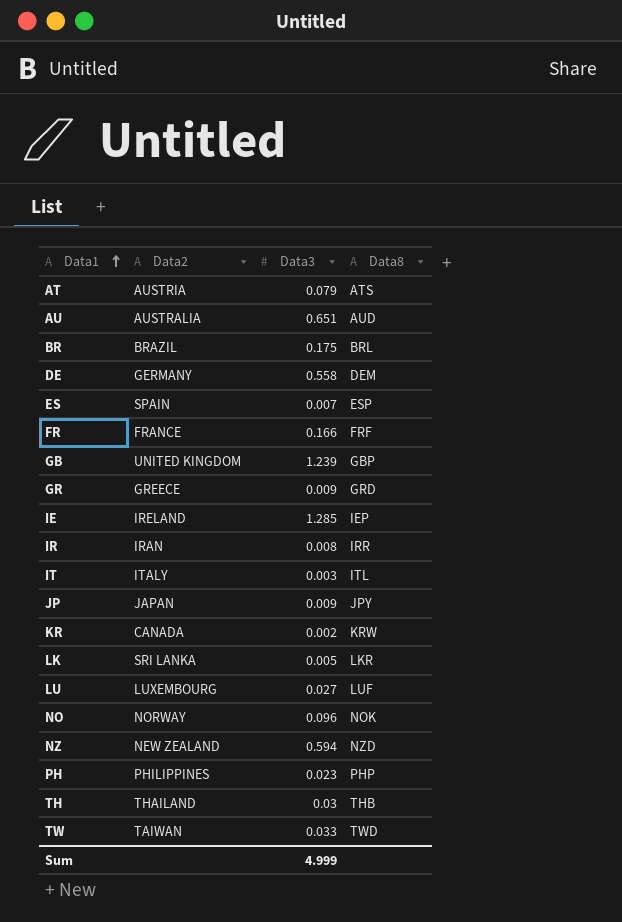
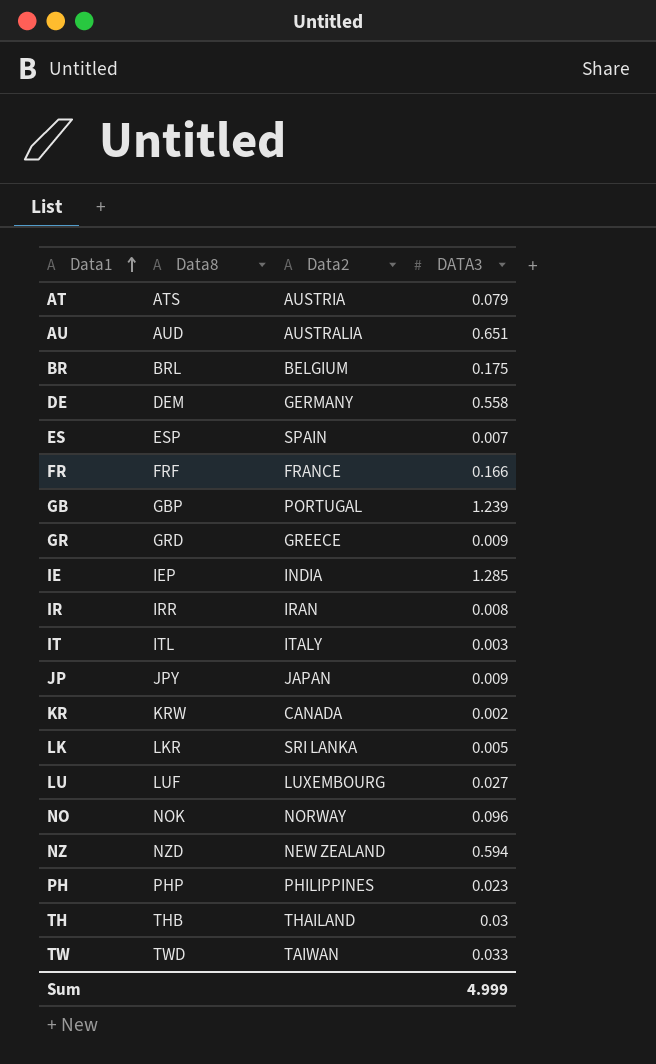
column Data8 | position: 4 -> 2
column name: Data3 -> DATA3
BR | Data2: BRAZIL -> BELGIUM
GB | Data2: UNITED KINGDOM -> PORTUGAL
IE | Data2: IRELAND -> INDIA

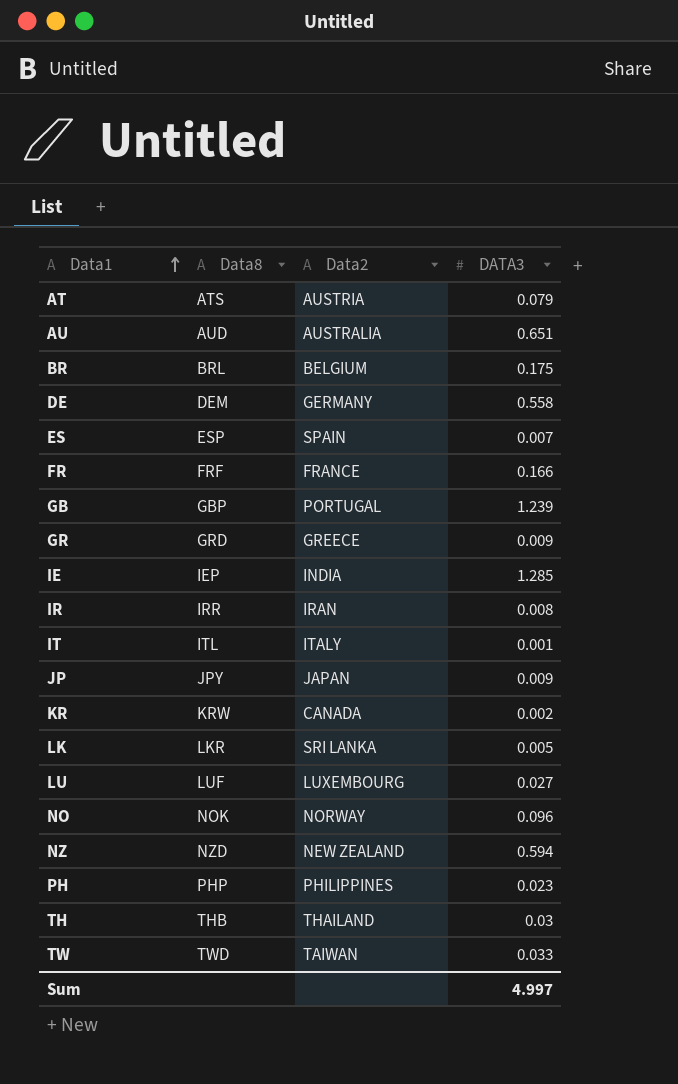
IT | DATA3: 0.003 -> 0.001
Sum | DATA3: 4.999 -> 4.997

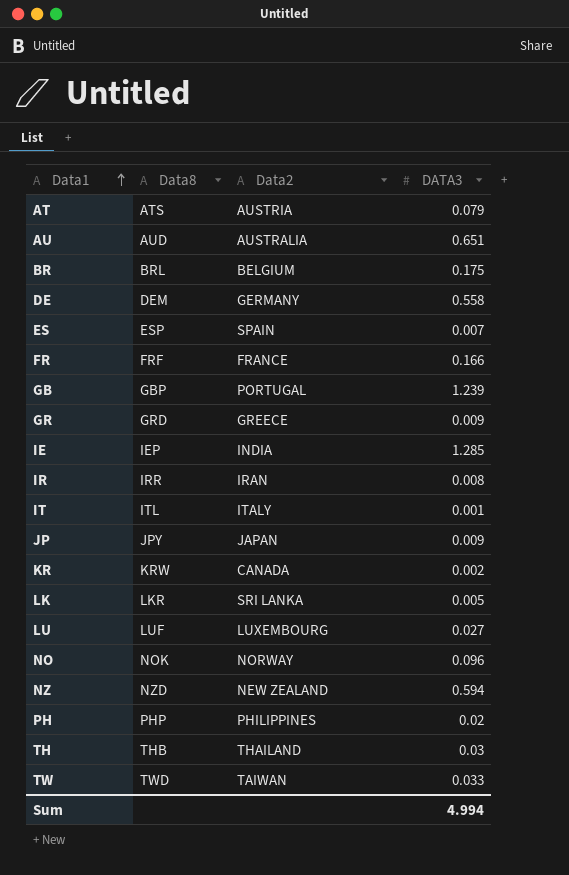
PH | DATA3: 0.023 -> 0.02
Sum | DATA3: 4.997 -> 4.994

